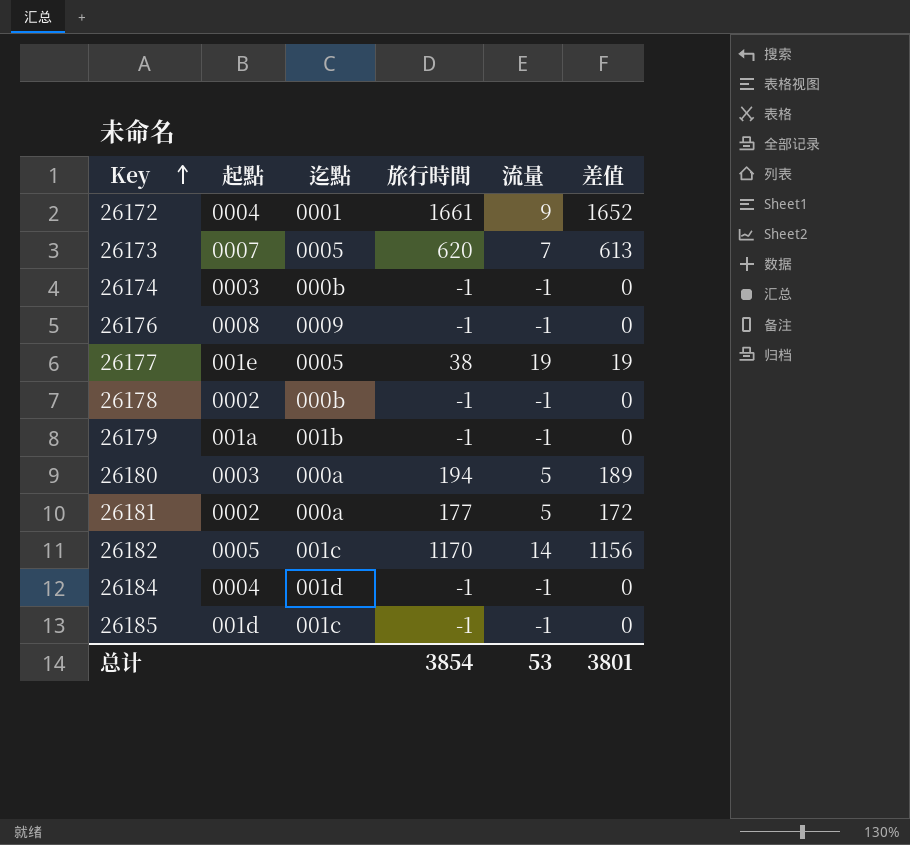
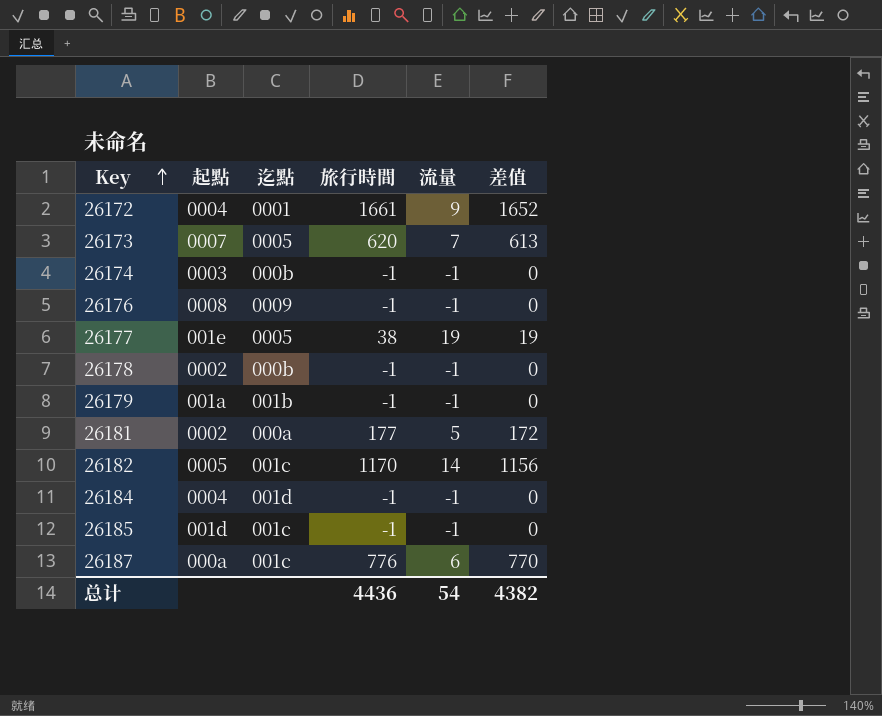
row 26180: 0003 | 000a | 194 | 5 | 189 -> none
row 26187: none -> 000a | 001c | 776 | 6 | 770
总计 | 旅行時間: 3854 -> 4436
总计 | 流量: 53 -> 54
总计 | 差值: 3801 -> 4382

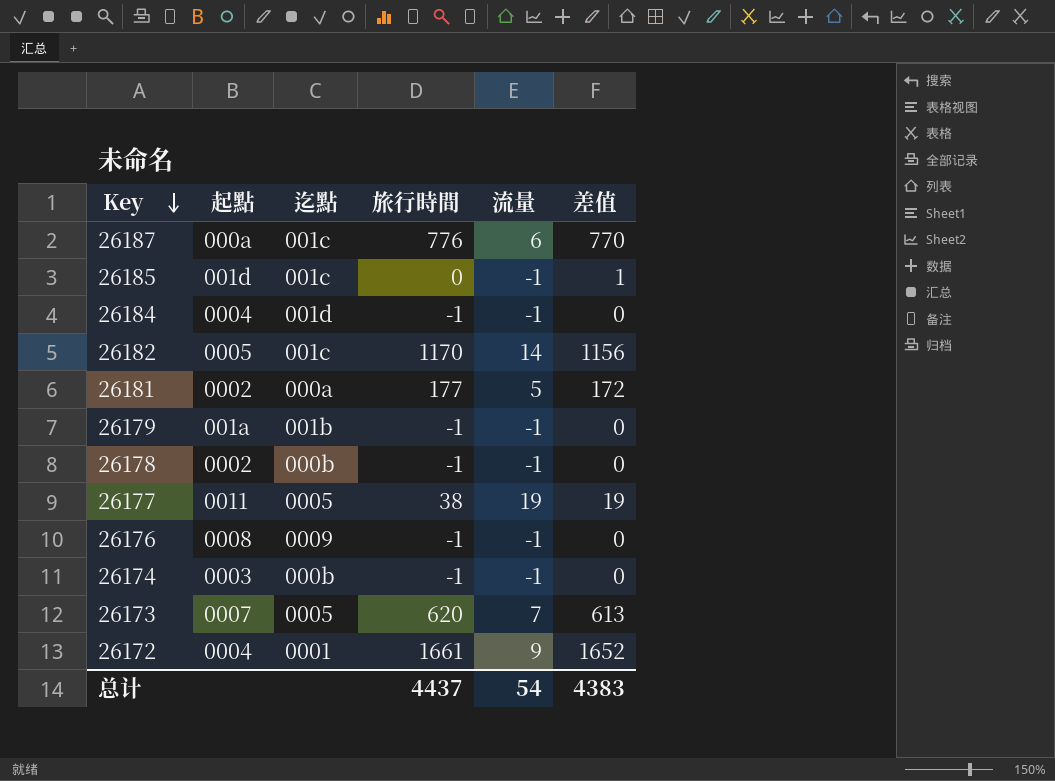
row order: Key ascending -> Key descending
26185 | 旅行時間: -1 -> 0
26185 | 差值: 0 -> 1
26177 | 起點: 001e -> 0011
总计 | 旅行時間: 4436 -> 4437
总计 | 差值: 4382 -> 4383

